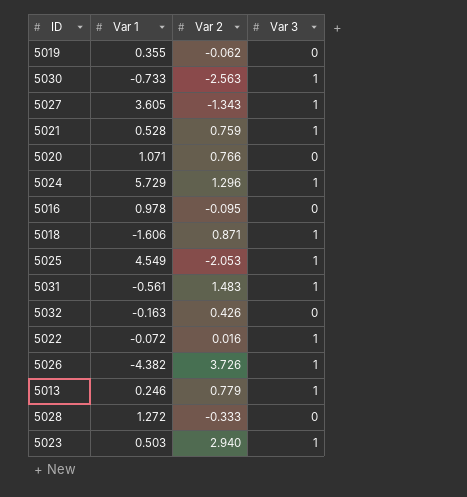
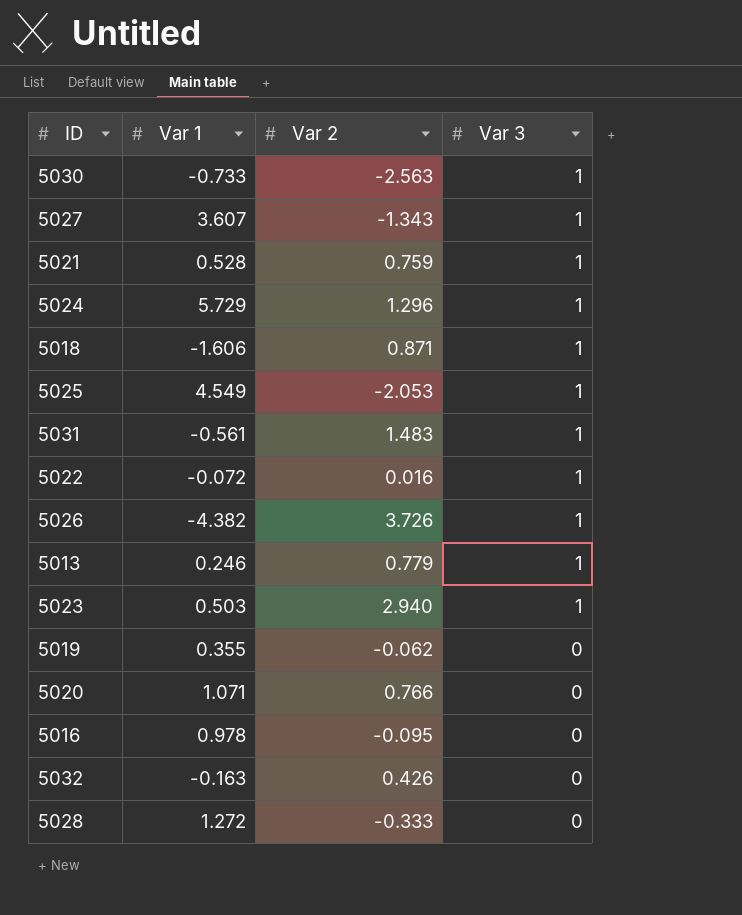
row order: none -> Var 3 descending
5027 | Var 1: 3.605 -> 3.607

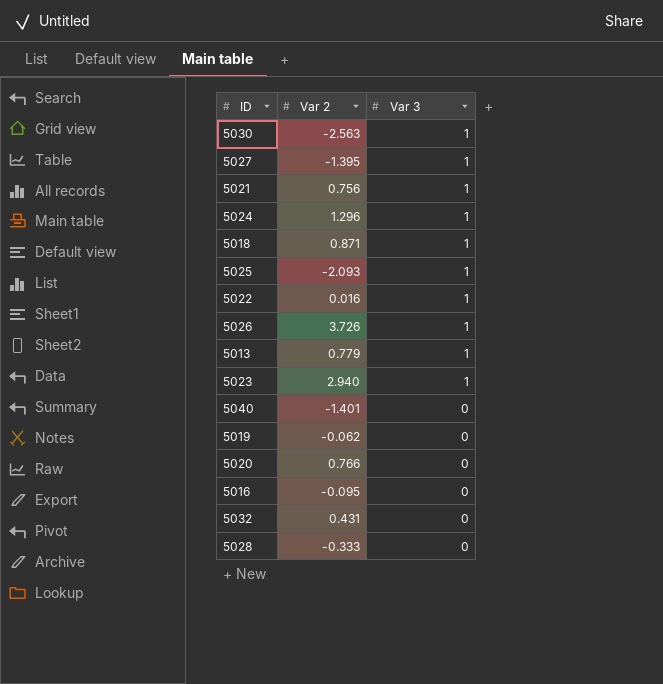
column Var 1 | position: 2 -> none
row 5031: -0.561 | 1.483 | 1 -> none
5027 | Var 2: -1.343 -> -1.395
5021 | Var 2: 0.759 -> 0.756
5025 | Var 2: -2.053 -> -2.093
row 5040: none -> -1.401 | 0
5032 | Var 2: 0.426 -> 0.431

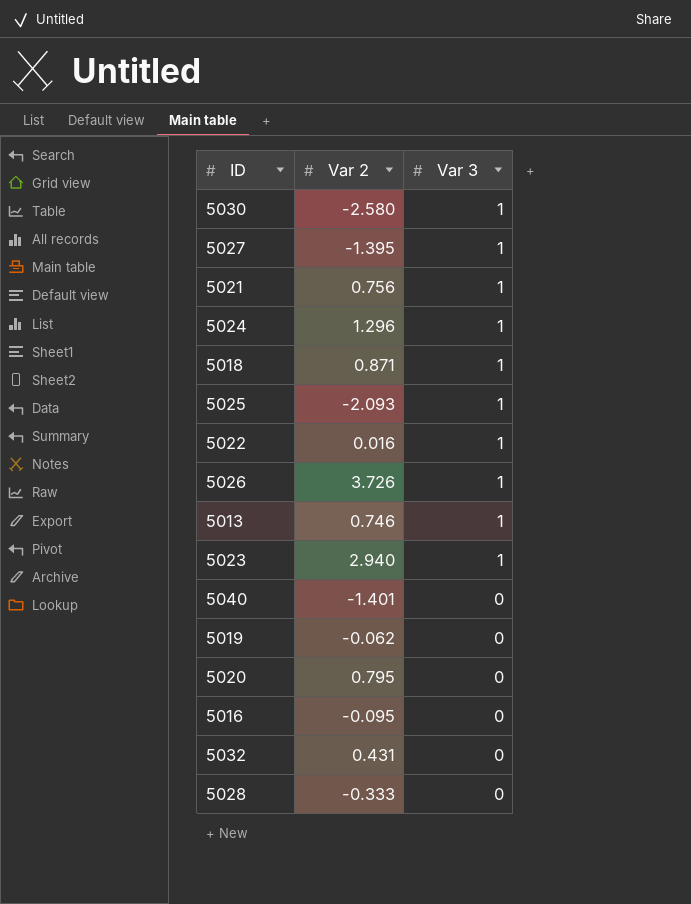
5030 | Var 2: -2.563 -> -2.580
5013 | Var 2: 0.779 -> 0.746
5020 | Var 2: 0.766 -> 0.795

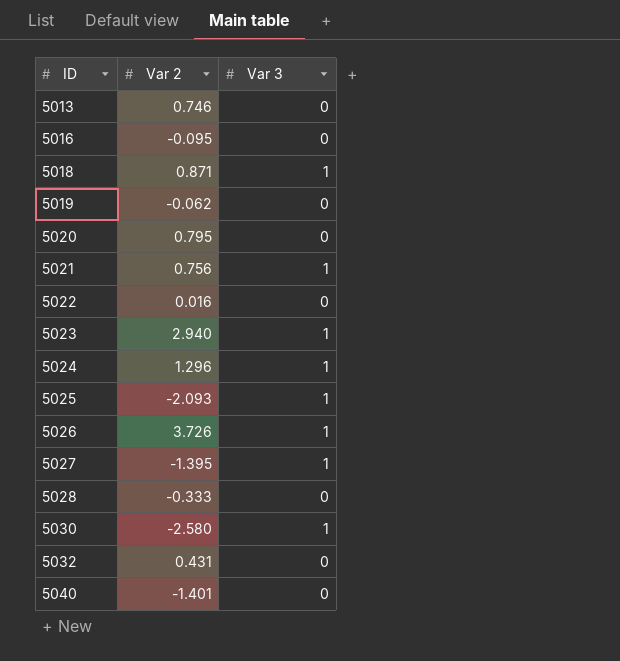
row order: Var 3 descending -> ID ascending
5013 | Var 3: 1 -> 0
5022 | Var 3: 1 -> 0

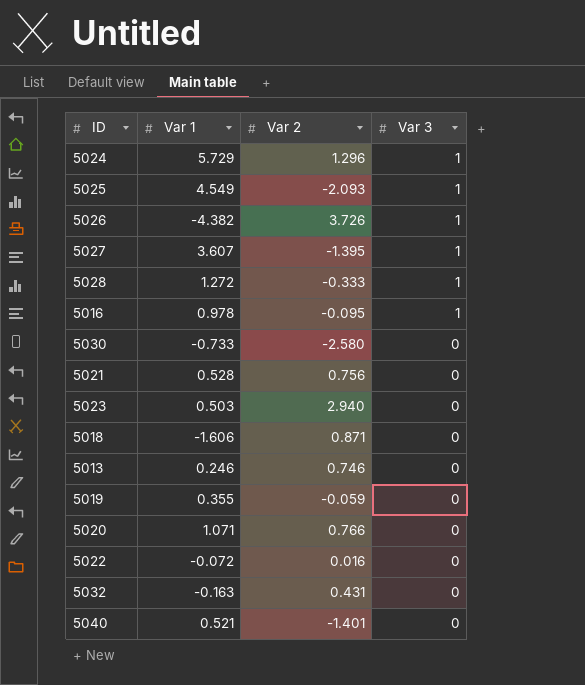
row order: ID ascending -> Var 3 descending
column Var 1 | position: none -> 2
5028 | Var 3: 0 -> 1
5016 | Var 3: 0 -> 1
5030 | Var 3: 1 -> 0
5021 | Var 3: 1 -> 0
5023 | Var 3: 1 -> 0
5018 | Var 3: 1 -> 0
5019 | Var 2: -0.062 -> -0.059
5020 | Var 2: 0.795 -> 0.766

